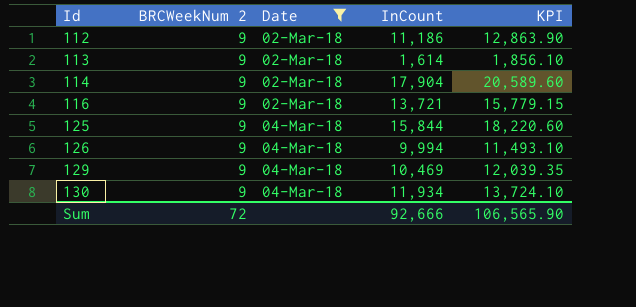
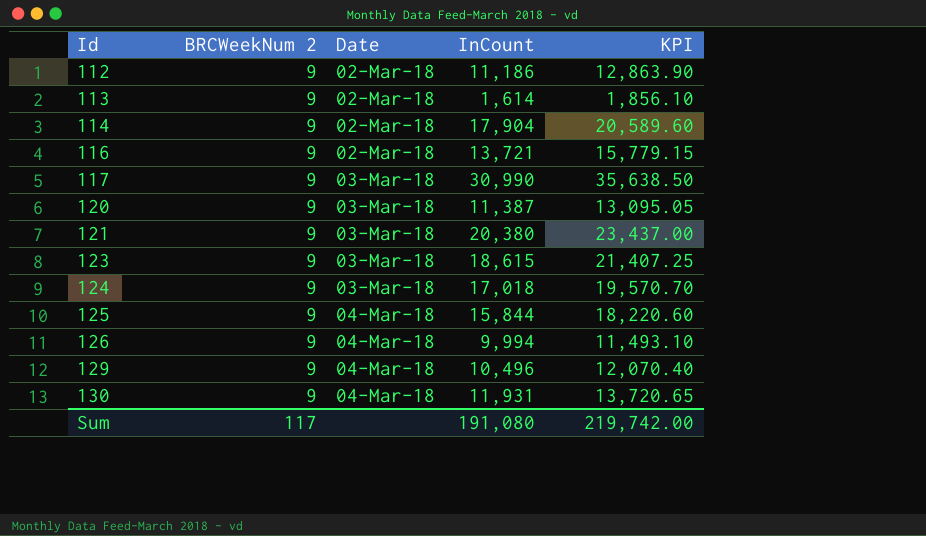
filter: Date != 03-Mar-18 -> none
129 | InCount: 10,469 -> 10,496
129 | KPI: 12,039.35 -> 12,070.40
130 | InCount: 11,934 -> 11,931
130 | KPI: 13,724.10 -> 13,720.65
Sum | BRCWeekNum 2: 72 -> 117
Sum | InCount: 92,666 -> 191,080
Sum | KPI: 106,565.90 -> 219,742.00

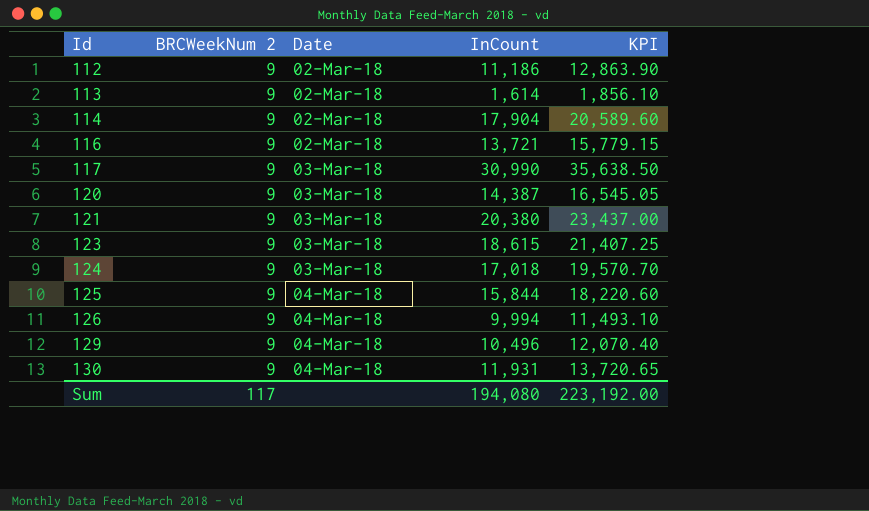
120 | InCount: 11,387 -> 14,387
120 | KPI: 13,095.05 -> 16,545.05
Sum | InCount: 191,080 -> 194,080
Sum | KPI: 219,742.00 -> 223,192.00

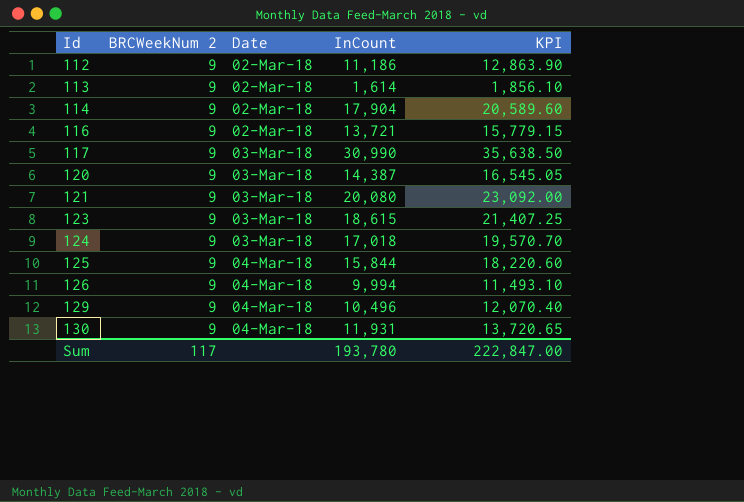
121 | InCount: 20,380 -> 20,080
121 | KPI: 23,437.00 -> 23,092.00
Sum | InCount: 194,080 -> 193,780
Sum | KPI: 223,192.00 -> 222,847.00

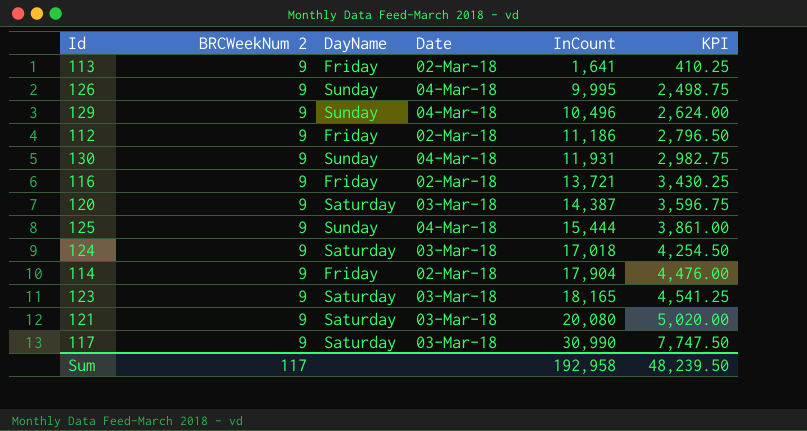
row order: Id ascending -> InCount ascending
column DayName | position: none -> 3
column KPI | formula: [InCount] * 1.15 -> [InCount] * 0.25
113 | InCount: 1,614 -> 1,641
126 | InCount: 9,994 -> 9,995
125 | InCount: 15,844 -> 15,444
123 | InCount: 18,615 -> 18,165
Sum | InCount: 193,780 -> 192,958
Sum | KPI: 222,847.00 -> 48,239.50

